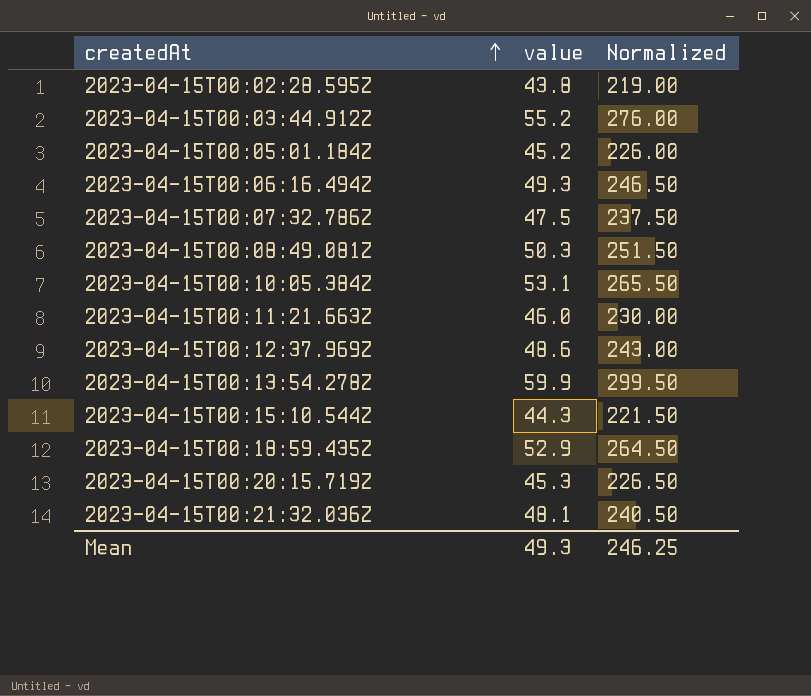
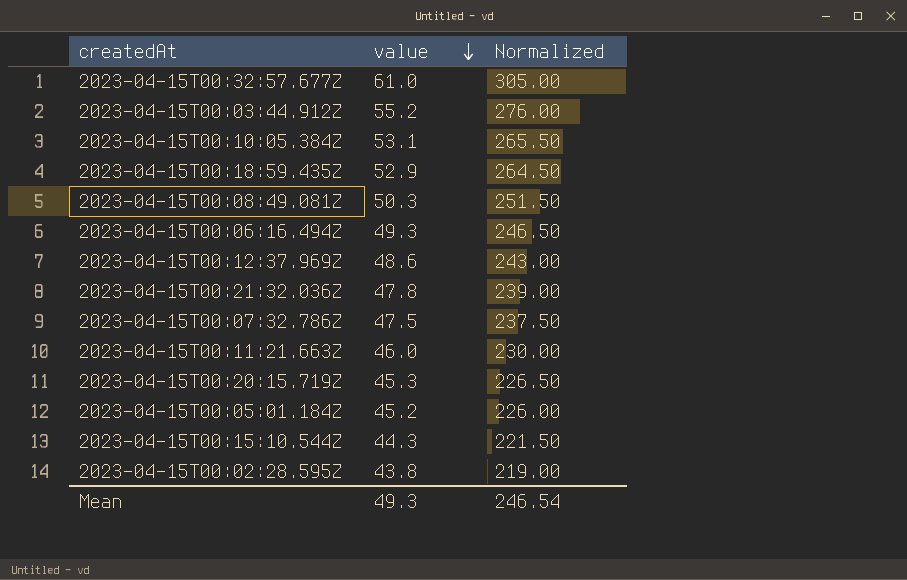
row order: createdAt ascending -> value descending
row 2023-04-15T00:13:54.278Z: 59.9 | 299.50 -> none
row 2023-04-15T00:32:57.677Z: none -> 61.0 | 305.00
2023-04-15T00:21:32.036Z | value: 48.1 -> 47.8
2023-04-15T00:21:32.036Z | Normalized: 240.50 -> 239.00
Mean | Normalized: 246.25 -> 246.54

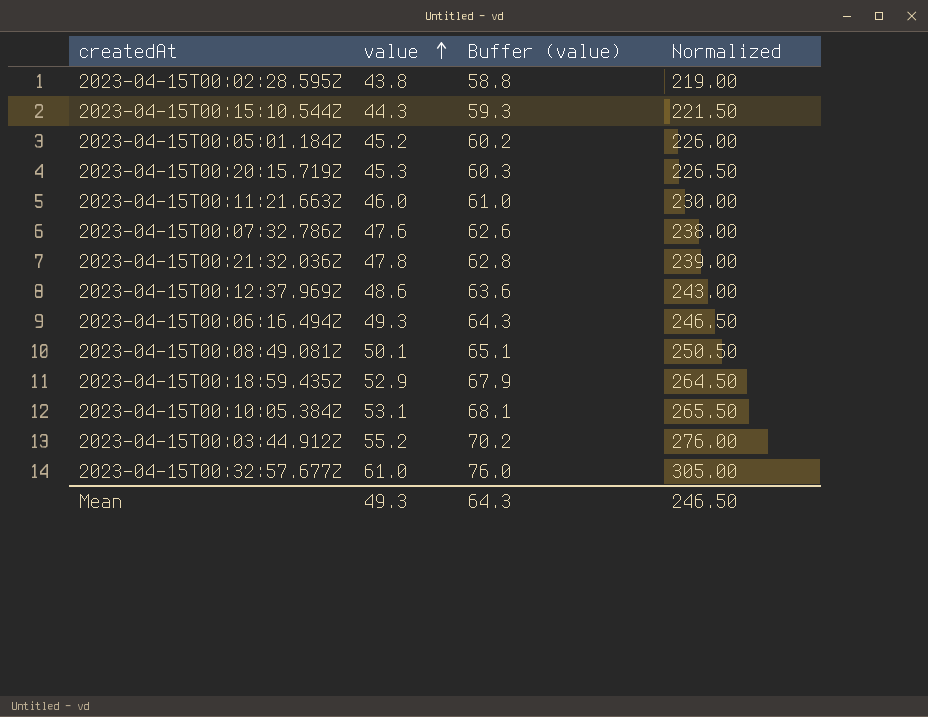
row order: value descending -> value ascending
column Buffer (value) | formula: none -> [value] + 15
2023-04-15T00:07:32.786Z | value: 47.5 -> 47.6
2023-04-15T00:07:32.786Z | Normalized: 237.50 -> 238.00
2023-04-15T00:08:49.081Z | value: 50.3 -> 50.1
2023-04-15T00:08:49.081Z | Normalized: 251.50 -> 250.50
Mean | Normalized: 246.54 -> 246.50

